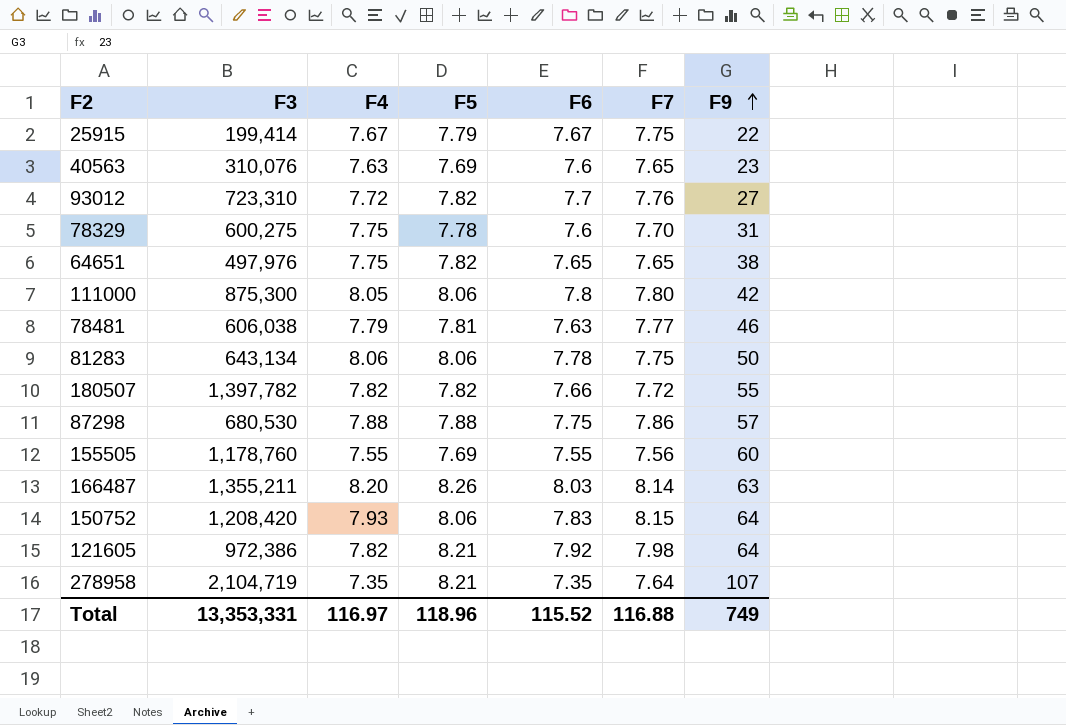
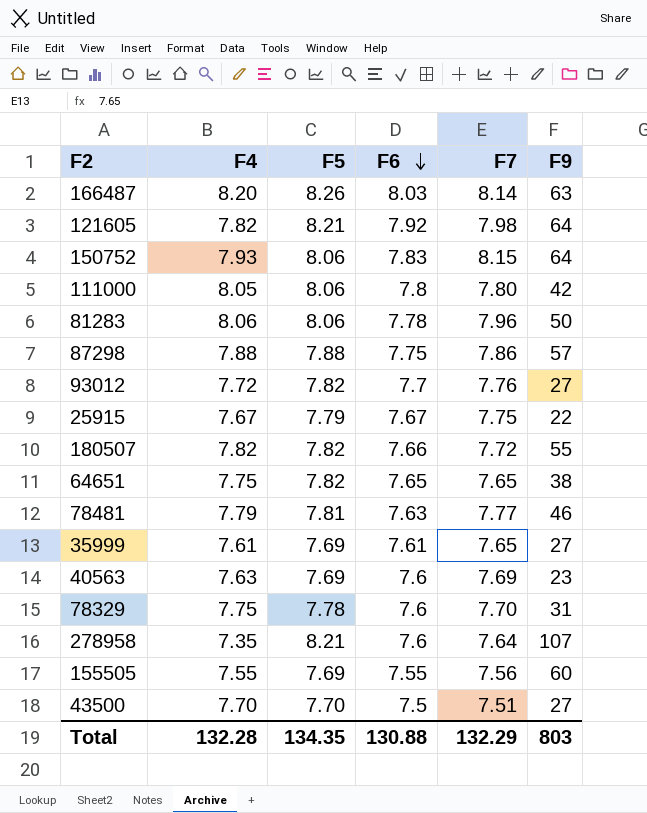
row order: F9 ascending -> F6 descending
column F3 | position: 2 -> none
81283 | F7: 7.75 -> 7.96
row 35999: none -> 7.61 | 7.69 | 7.61 | 7.65 | 27
40563 | F7: 7.65 -> 7.69
278958 | F6: 7.35 -> 7.6
row 43500: none -> 7.70 | 7.70 | 7.5 | 7.51 | 27
Total | F4: 116.97 -> 132.28
Total | F5: 118.96 -> 134.35
Total | F6: 115.52 -> 130.88
Total | F7: 116.88 -> 132.29
Total | F9: 749 -> 803

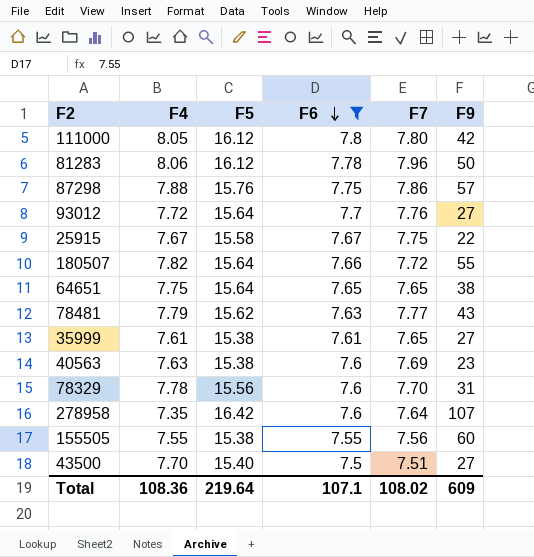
filter: none -> F6 <= 7.8
111000 | F5: 8.06 -> 16.12
81283 | F5: 8.06 -> 16.12
87298 | F5: 7.88 -> 15.76
93012 | F5: 7.82 -> 15.64
25915 | F5: 7.79 -> 15.58
180507 | F5: 7.82 -> 15.64
64651 | F5: 7.82 -> 15.64
78481 | F5: 7.81 -> 15.62
78481 | F9: 46 -> 43
35999 | F5: 7.69 -> 15.38
40563 | F5: 7.69 -> 15.38
78329 | F4: 7.75 -> 7.78
78329 | F5: 7.78 -> 15.56
278958 | F5: 8.21 -> 16.42
155505 | F5: 7.69 -> 15.38
43500 | F5: 7.70 -> 15.40
Total | F4: 132.28 -> 108.36
Total | F5: 134.35 -> 219.64
Total | F6: 130.88 -> 107.1
Total | F7: 132.29 -> 108.02
Total | F9: 803 -> 609

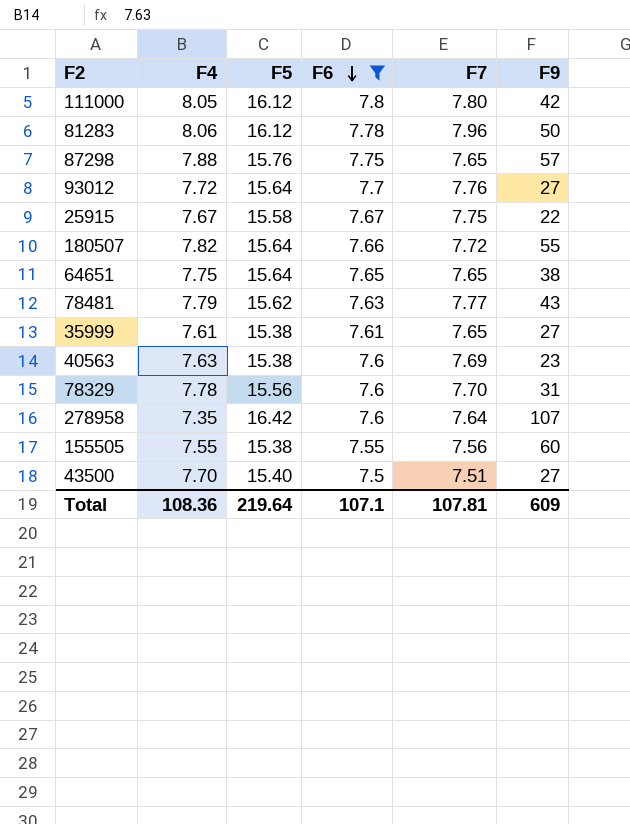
87298 | F7: 7.86 -> 7.65
Total | F7: 108.02 -> 107.81

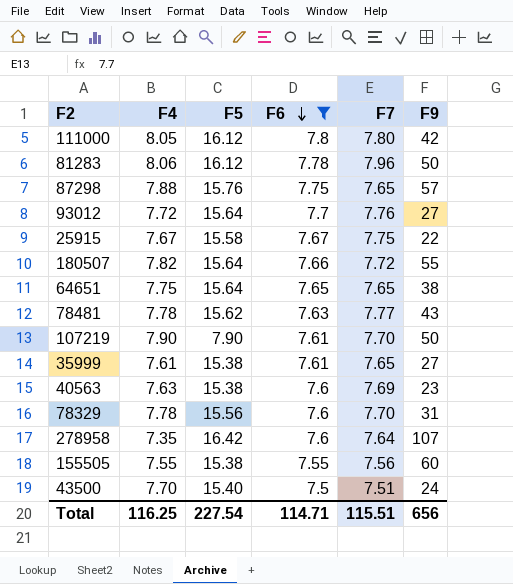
78481 | F4: 7.79 -> 7.78
row 107219: none -> 7.90 | 7.90 | 7.61 | 7.70 | 50
43500 | F9: 27 -> 24
Total | F4: 108.36 -> 116.25
Total | F5: 219.64 -> 227.54
Total | F6: 107.1 -> 114.71
Total | F7: 107.81 -> 115.51
Total | F9: 609 -> 656

